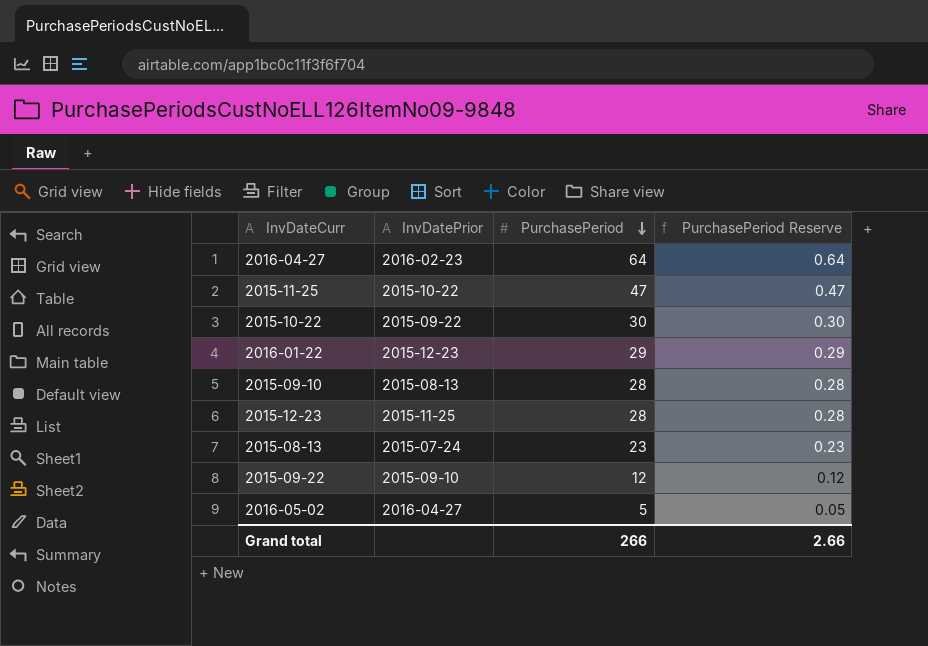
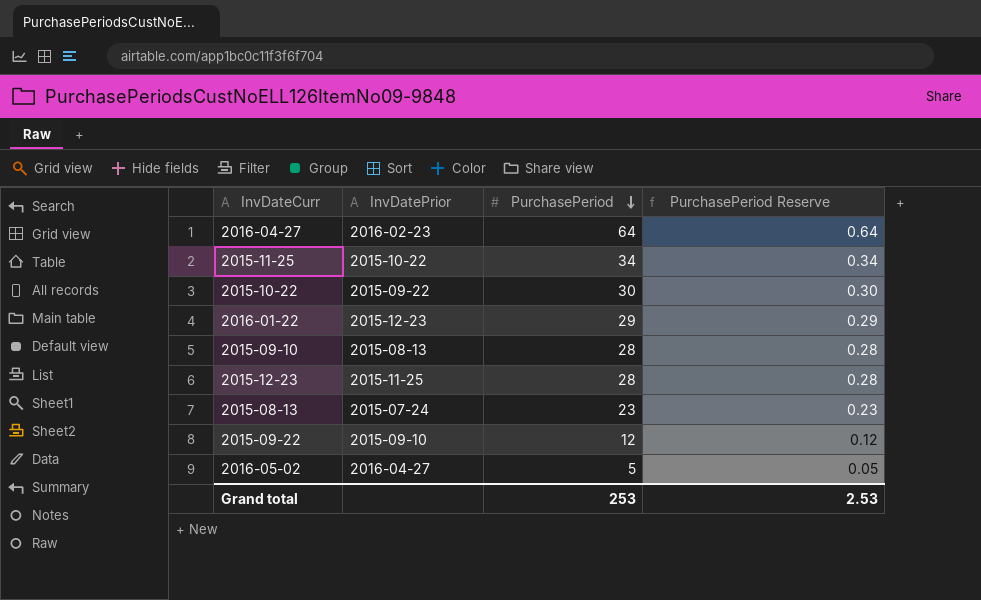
2015-11-25 | PurchasePeriod: 47 -> 34
2015-11-25 | PurchasePeriod Reserve: 0.47 -> 0.34
Grand total | PurchasePeriod: 266 -> 253
Grand total | PurchasePeriod Reserve: 2.66 -> 2.53

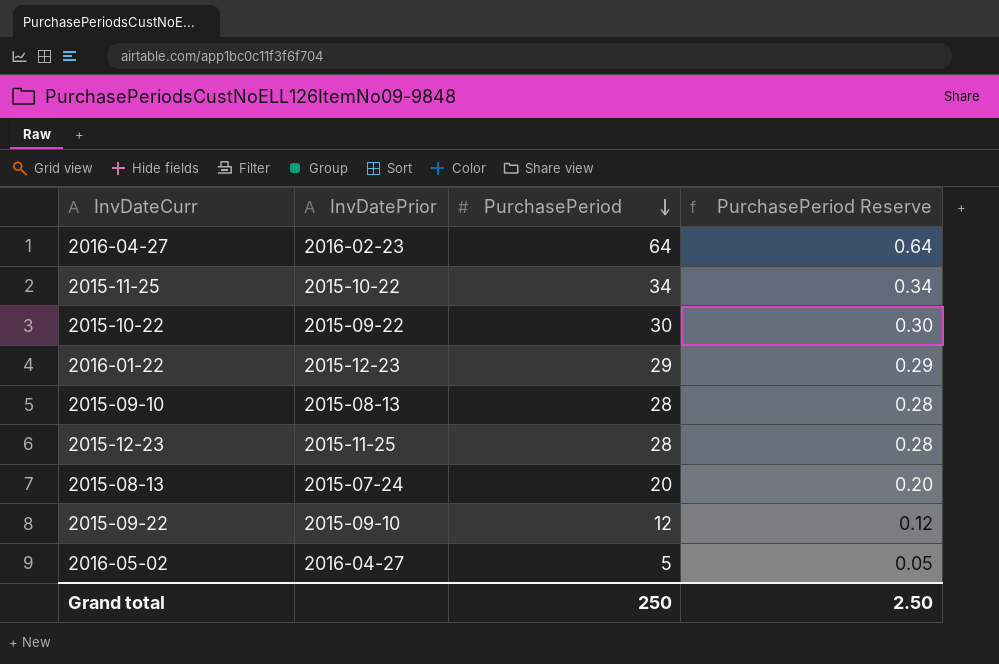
2015-08-13 | PurchasePeriod: 23 -> 20
2015-08-13 | PurchasePeriod Reserve: 0.23 -> 0.20
Grand total | PurchasePeriod: 253 -> 250
Grand total | PurchasePeriod Reserve: 2.53 -> 2.50

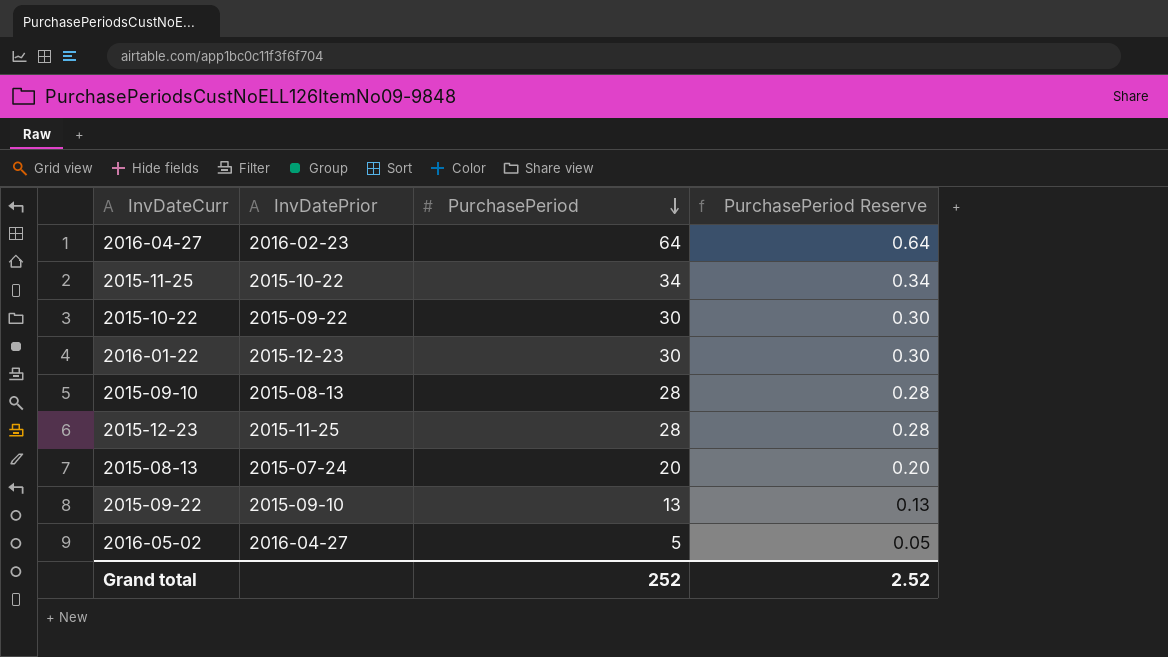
2016-01-22 | PurchasePeriod: 29 -> 30
2016-01-22 | PurchasePeriod Reserve: 0.29 -> 0.30
2015-09-22 | PurchasePeriod: 12 -> 13
2015-09-22 | PurchasePeriod Reserve: 0.12 -> 0.13
Grand total | PurchasePeriod: 250 -> 252
Grand total | PurchasePeriod Reserve: 2.50 -> 2.52

